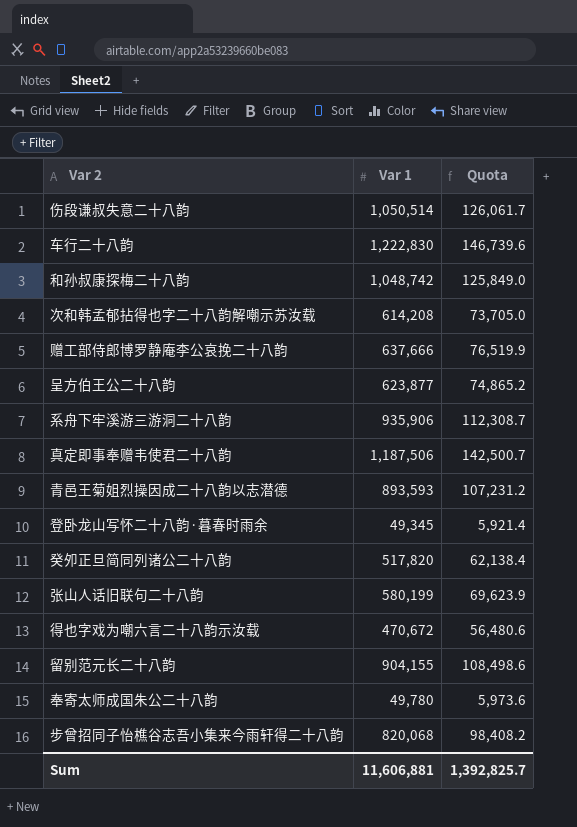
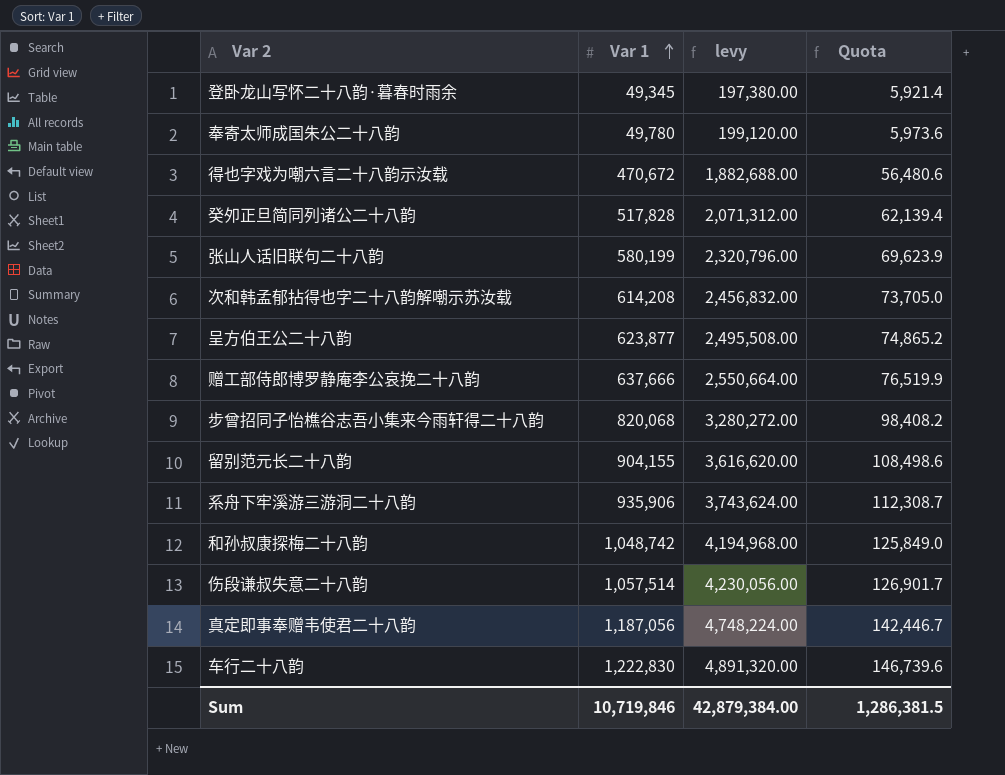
row order: none -> Var 1 ascending
column levy | formula: none -> [Var 1] * 4
row 青邑王菊姐烈操因成二十八韵以志潜德: 893,593 | 107,231.2 -> none
癸夘正旦简同列诸公二十八韵 | Var 1: 517,820 -> 517,828
癸夘正旦简同列诸公二十八韵 | Quota: 62,138.4 -> 62,139.4
伤段谦叔失意二十八韵 | Var 1: 1,050,514 -> 1,057,514
伤段谦叔失意二十八韵 | Quota: 126,061.7 -> 126,901.7
真定即事奉赠韦使君二十八韵 | Var 1: 1,187,506 -> 1,187,056
真定即事奉赠韦使君二十八韵 | Quota: 142,500.7 -> 142,446.7
Sum | Var 1: 11,606,881 -> 10,719,846
Sum | Quota: 1,392,825.7 -> 1,286,381.5

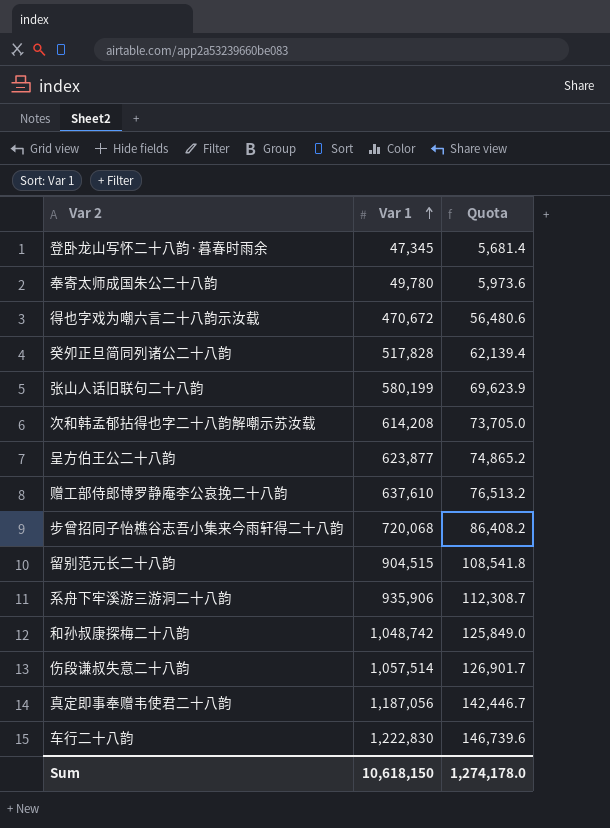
column levy | formula: [Var 1] * 4 -> none
登卧龙山写怀二十八韵·暮春时雨余 | Var 1: 49,345 -> 47,345
登卧龙山写怀二十八韵·暮春时雨余 | Quota: 5,921.4 -> 5,681.4
赠工部侍郎博罗静庵李公哀挽二十八韵 | Var 1: 637,666 -> 637,610
赠工部侍郎博罗静庵李公哀挽二十八韵 | Quota: 76,519.9 -> 76,513.2
步曾招同子怡樵谷志吾小集来今雨轩得二十八韵 | Var 1: 820,068 -> 720,068
步曾招同子怡樵谷志吾小集来今雨轩得二十八韵 | Quota: 98,408.2 -> 86,408.2
留别范元长二十八韵 | Var 1: 904,155 -> 904,515
留别范元长二十八韵 | Quota: 108,498.6 -> 108,541.8
Sum | Var 1: 10,719,846 -> 10,618,150
Sum | Quota: 1,286,381.5 -> 1,274,178.0

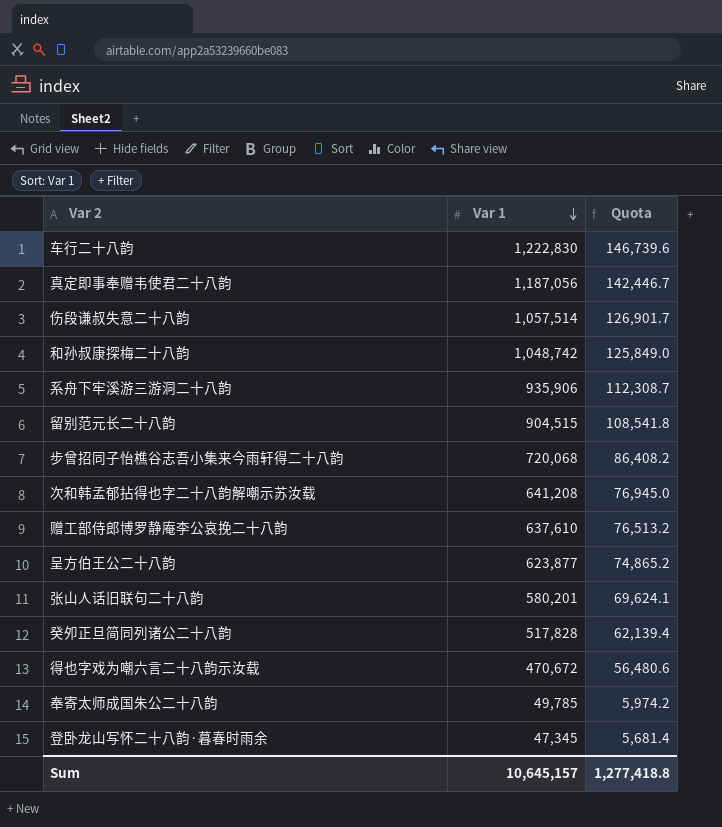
row order: Var 1 ascending -> Var 1 descending
次和韩孟郁拈得也字二十八韵解嘲示苏汝载 | Var 1: 614,208 -> 641,208
次和韩孟郁拈得也字二十八韵解嘲示苏汝载 | Quota: 73,705.0 -> 76,945.0
张山人话旧联句二十八韵 | Var 1: 580,199 -> 580,201
张山人话旧联句二十八韵 | Quota: 69,623.9 -> 69,624.1
奉寄太师成国朱公二十八韵 | Var 1: 49,780 -> 49,785
奉寄太师成国朱公二十八韵 | Quota: 5,973.6 -> 5,974.2
Sum | Var 1: 10,618,150 -> 10,645,157
Sum | Quota: 1,274,178.0 -> 1,277,418.8

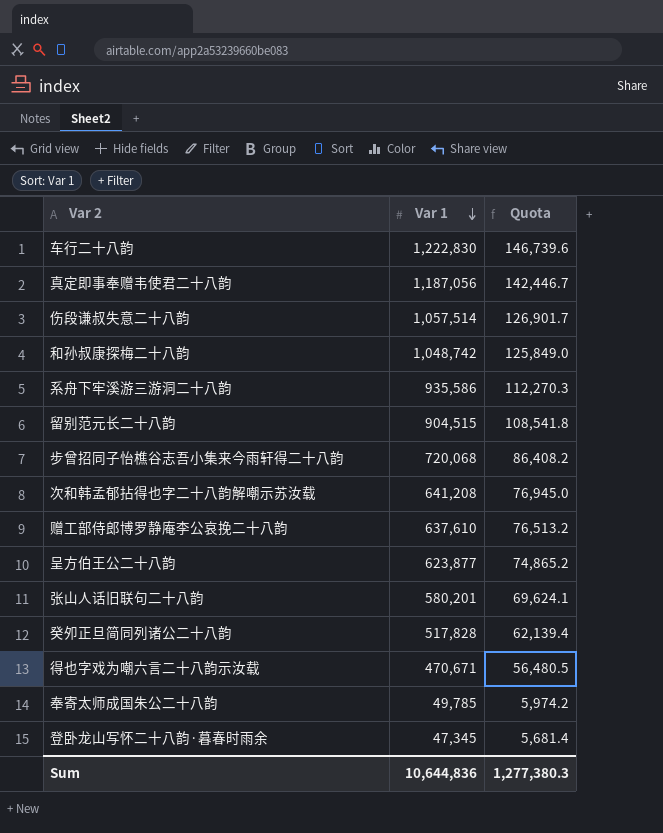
系舟下牢溪游三游洞二十八韵 | Var 1: 935,906 -> 935,586
系舟下牢溪游三游洞二十八韵 | Quota: 112,308.7 -> 112,270.3
得也字戏为嘲六言二十八韵示汝载 | Var 1: 470,672 -> 470,671
得也字戏为嘲六言二十八韵示汝载 | Quota: 56,480.6 -> 56,480.5
Sum | Var 1: 10,645,157 -> 10,644,836
Sum | Quota: 1,277,418.8 -> 1,277,380.3

